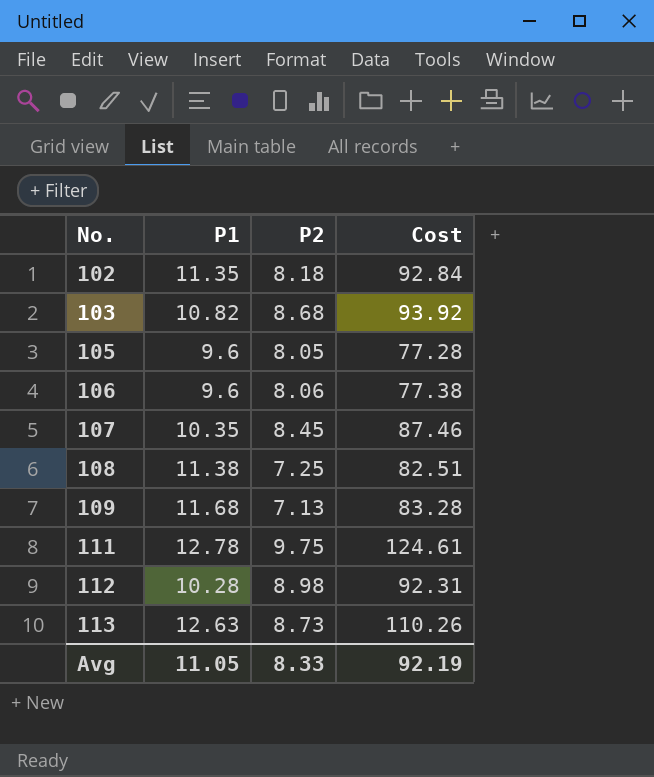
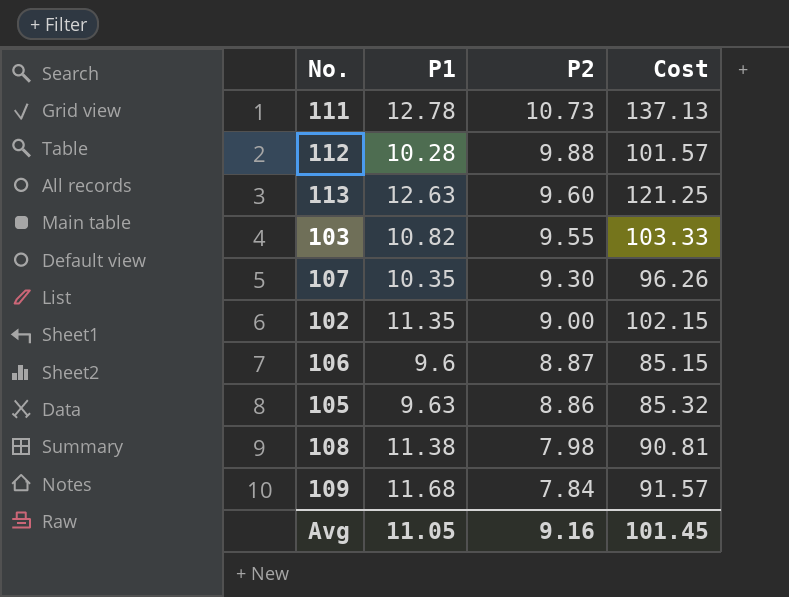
row order: No. ascending -> P2 descending
111 | P2: 9.75 -> 10.73
111 | Cost: 124.61 -> 137.13
112 | P2: 8.98 -> 9.88
112 | Cost: 92.31 -> 101.57
113 | P2: 8.73 -> 9.60
113 | Cost: 110.26 -> 121.25
103 | P2: 8.68 -> 9.55
103 | Cost: 93.92 -> 103.33
107 | P2: 8.45 -> 9.30
107 | Cost: 87.46 -> 96.26
102 | P2: 8.18 -> 9.00
102 | Cost: 92.84 -> 102.15
106 | P2: 8.06 -> 8.87
106 | Cost: 77.38 -> 85.15
105 | P1: 9.6 -> 9.63
105 | P2: 8.05 -> 8.86
105 | Cost: 77.28 -> 85.32
108 | P2: 7.25 -> 7.98
108 | Cost: 82.51 -> 90.81
109 | P2: 7.13 -> 7.84
109 | Cost: 83.28 -> 91.57
Avg | P2: 8.33 -> 9.16
Avg | Cost: 92.19 -> 101.45

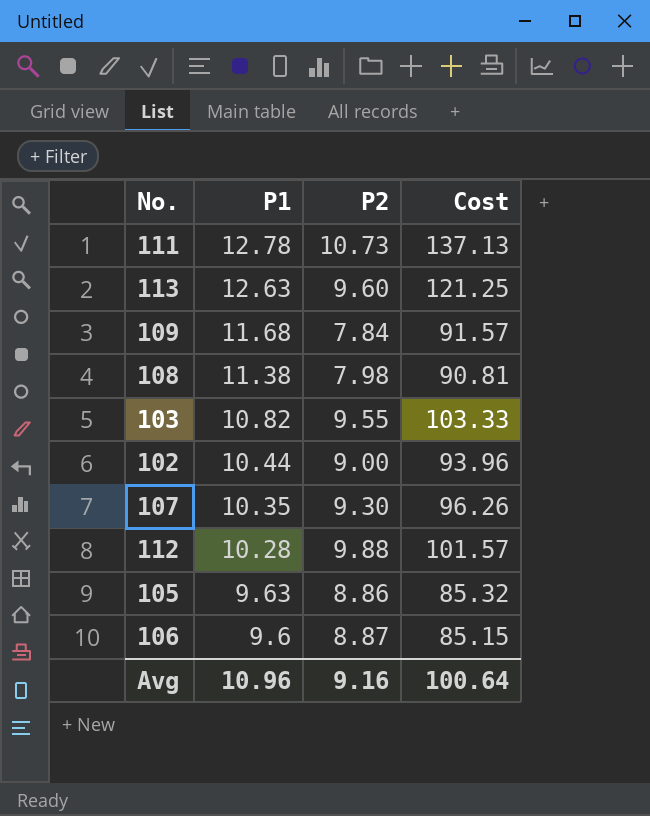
row order: P2 descending -> P1 descending
102 | P1: 11.35 -> 10.44
102 | Cost: 102.15 -> 93.96
Avg | P1: 11.05 -> 10.96
Avg | Cost: 101.45 -> 100.64

